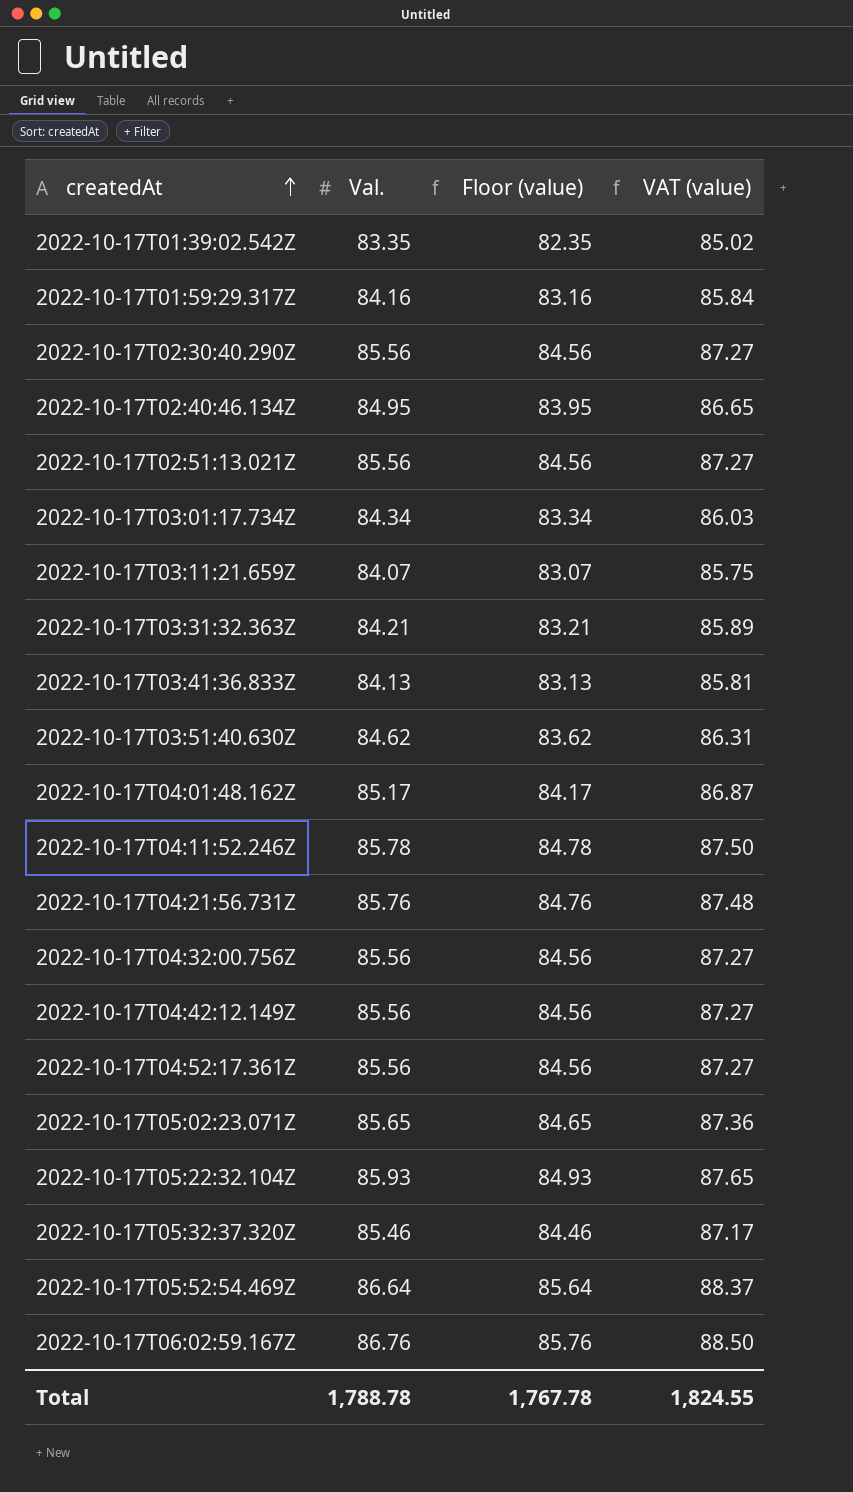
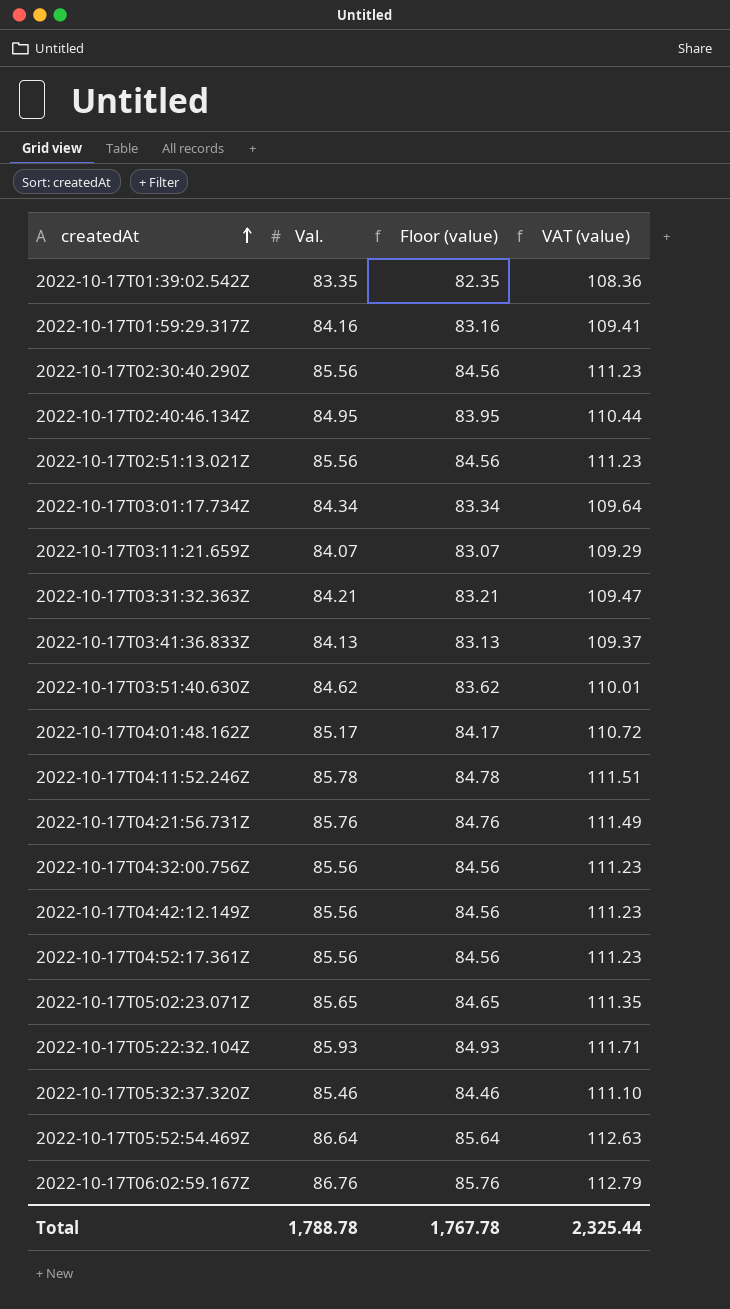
column VAT (value) | formula: [Val.] * 1.02 -> [Val.] * 1.3
Total | VAT (value): 1,824.55 -> 2,325.44

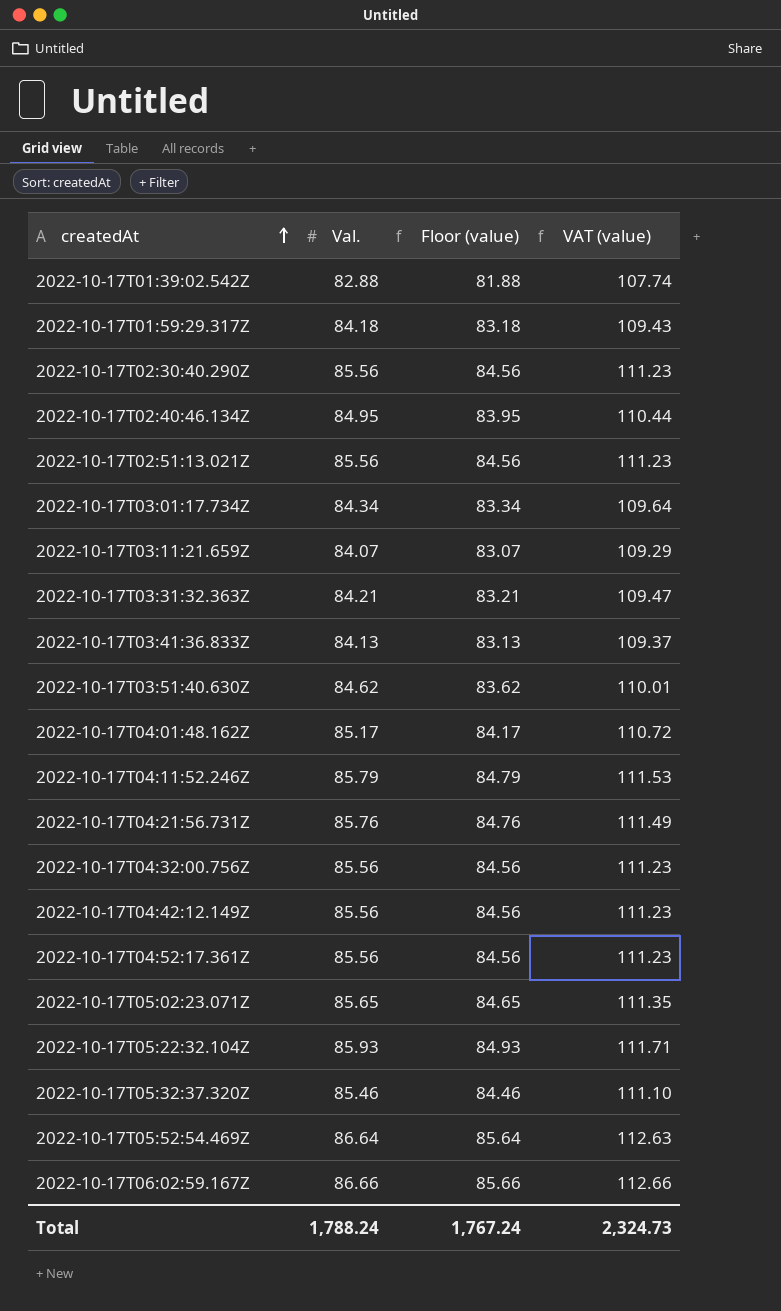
2022-10-17T01:39:02.542Z | Val.: 83.35 -> 82.88
2022-10-17T01:39:02.542Z | Floor (value): 82.35 -> 81.88
2022-10-17T01:39:02.542Z | VAT (value): 108.36 -> 107.74
2022-10-17T01:59:29.317Z | Val.: 84.16 -> 84.18
2022-10-17T01:59:29.317Z | Floor (value): 83.16 -> 83.18
2022-10-17T01:59:29.317Z | VAT (value): 109.41 -> 109.43
2022-10-17T04:11:52.246Z | Val.: 85.78 -> 85.79
2022-10-17T04:11:52.246Z | Floor (value): 84.78 -> 84.79
2022-10-17T04:11:52.246Z | VAT (value): 111.51 -> 111.53
2022-10-17T06:02:59.167Z | Val.: 86.76 -> 86.66
2022-10-17T06:02:59.167Z | Floor (value): 85.76 -> 85.66
2022-10-17T06:02:59.167Z | VAT (value): 112.79 -> 112.66
Total | Val.: 1,788.78 -> 1,788.24
Total | Floor (value): 1,767.78 -> 1,767.24
Total | VAT (value): 2,325.44 -> 2,324.73

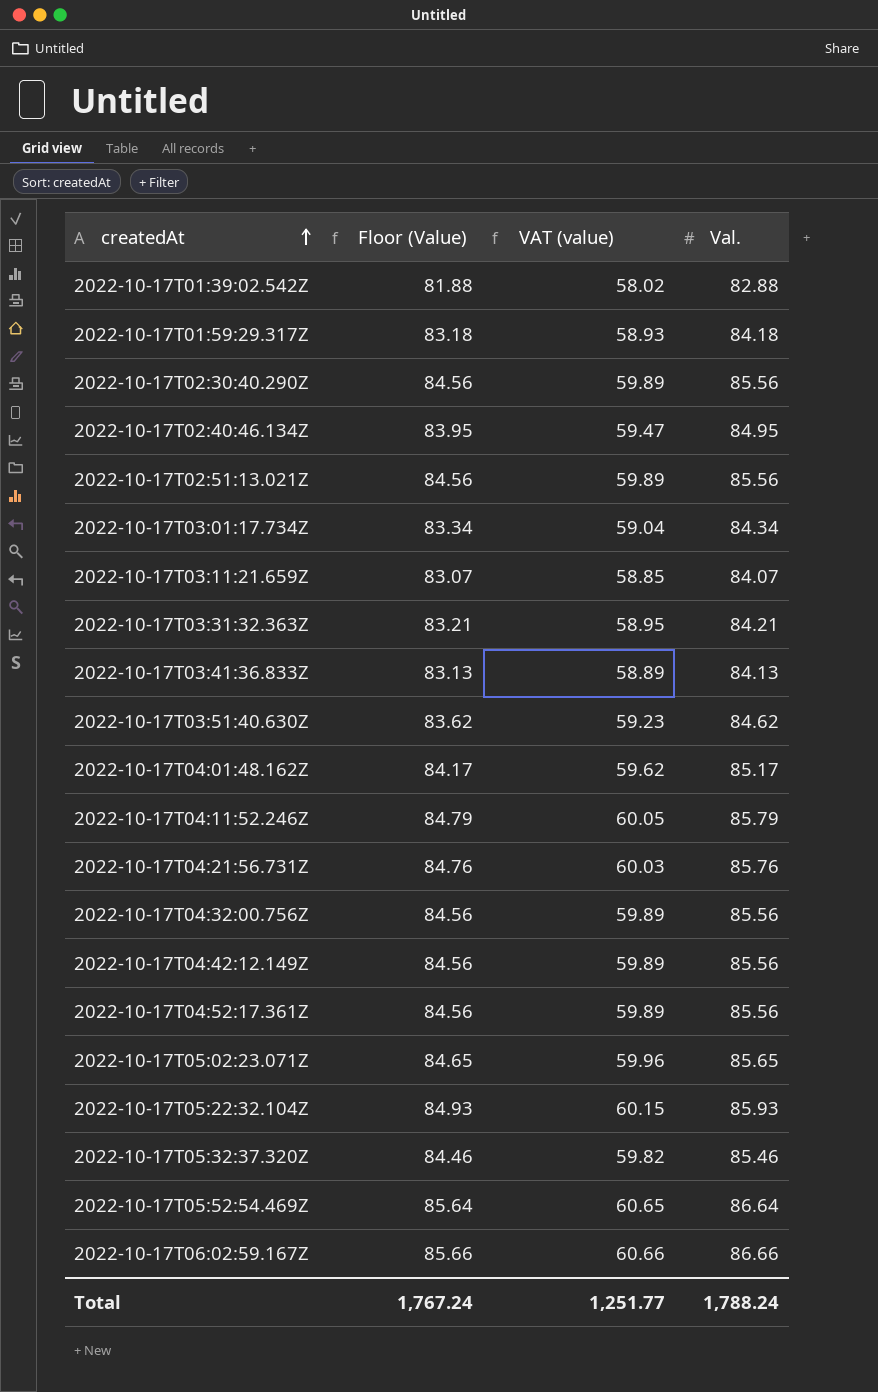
column name: Floor (value) -> Floor (Value)
column VAT (value) | formula: [Val.] * 1.3 -> [Val.] * 0.7
column Val. | position: 2 -> 4
Total | VAT (value): 2,324.73 -> 1,251.77

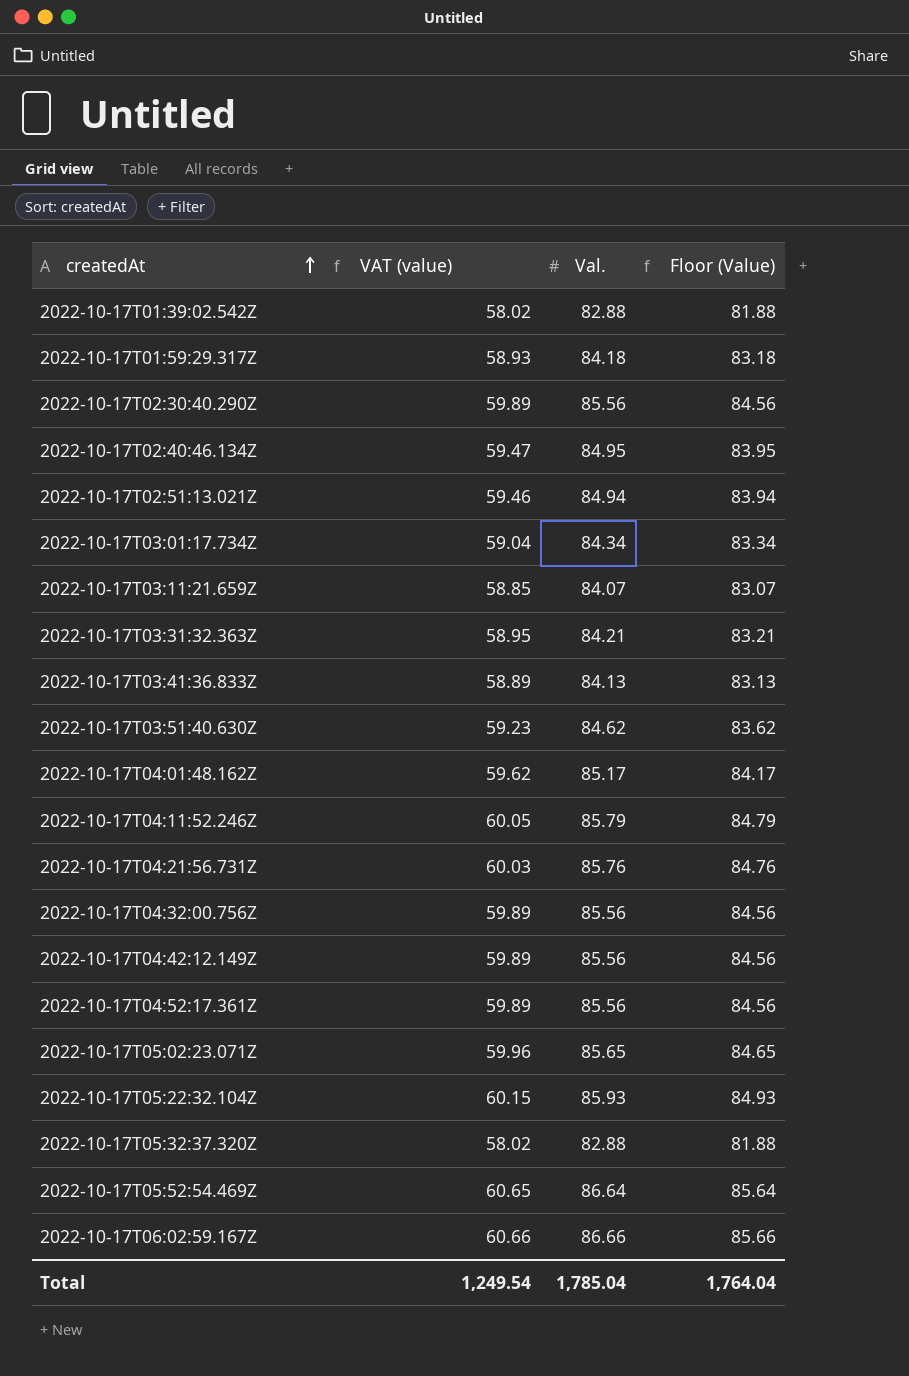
column Floor (Value) | position: 2 -> 4
2022-10-17T02:51:13.021Z | VAT (value): 59.89 -> 59.46
2022-10-17T02:51:13.021Z | Val.: 85.56 -> 84.94
2022-10-17T02:51:13.021Z | Floor (Value): 84.56 -> 83.94
2022-10-17T05:32:37.320Z | VAT (value): 59.82 -> 58.02
2022-10-17T05:32:37.320Z | Val.: 85.46 -> 82.88
2022-10-17T05:32:37.320Z | Floor (Value): 84.46 -> 81.88
Total | VAT (value): 1,251.77 -> 1,249.54
Total | Val.: 1,788.24 -> 1,785.04
Total | Floor (Value): 1,767.24 -> 1,764.04

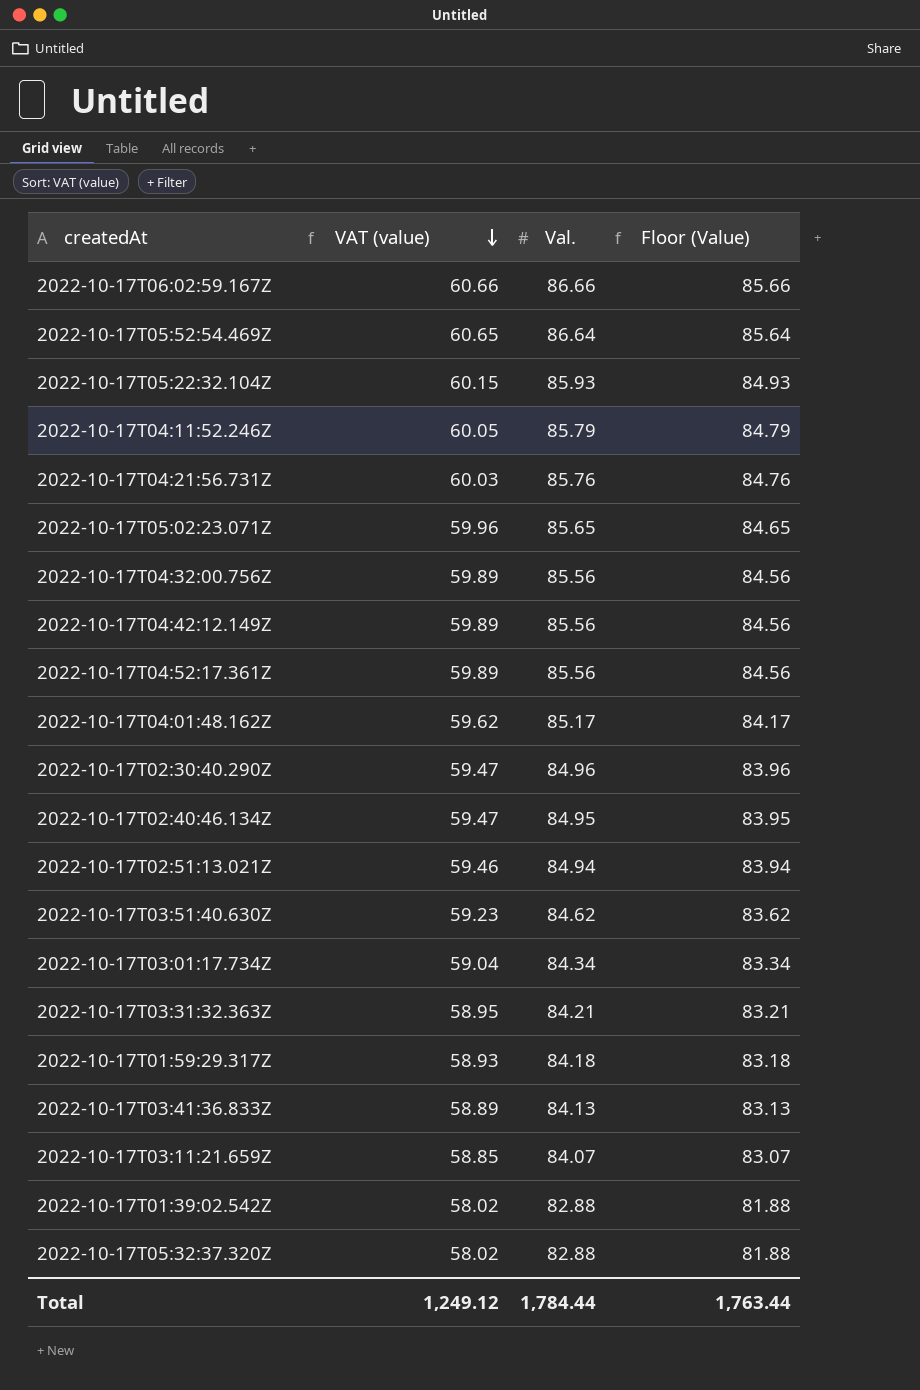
row order: createdAt ascending -> VAT (value) descending
2022-10-17T02:30:40.290Z | VAT (value): 59.89 -> 59.47
2022-10-17T02:30:40.290Z | Val.: 85.56 -> 84.96
2022-10-17T02:30:40.290Z | Floor (Value): 84.56 -> 83.96
Total | VAT (value): 1,249.54 -> 1,249.12
Total | Val.: 1,785.04 -> 1,784.44
Total | Floor (Value): 1,764.04 -> 1,763.44

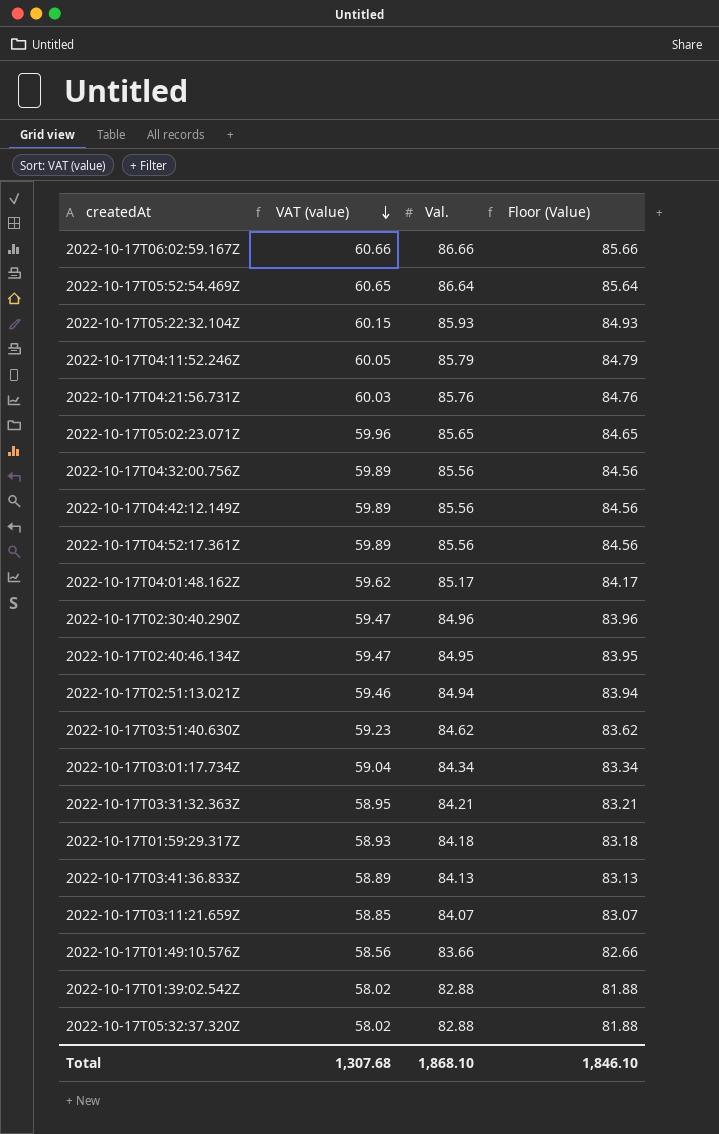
row 2022-10-17T01:49:10.576Z: none -> 58.56 | 83.66 | 82.66
Total | VAT (value): 1,249.12 -> 1,307.68
Total | Val.: 1,784.44 -> 1,868.10
Total | Floor (Value): 1,763.44 -> 1,846.10

